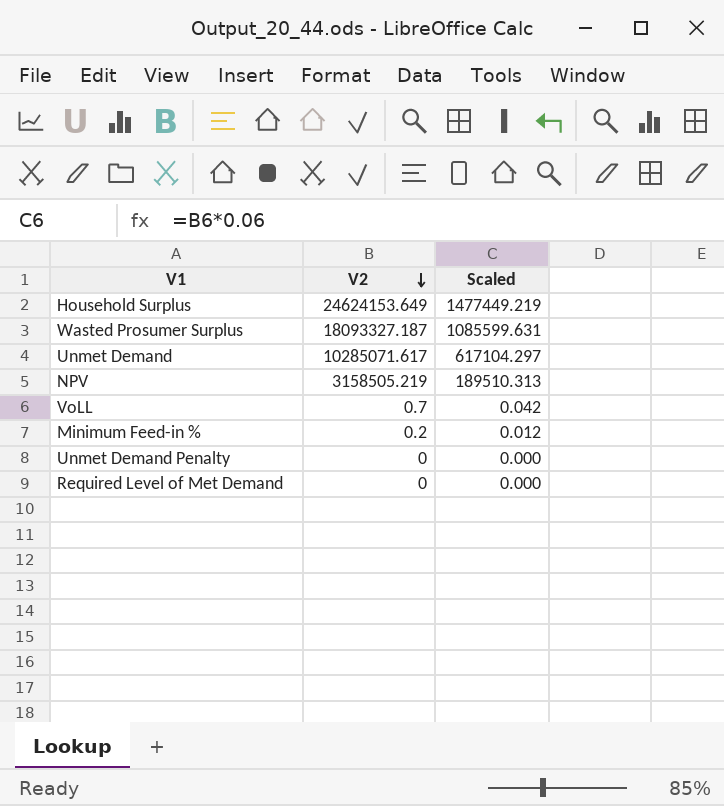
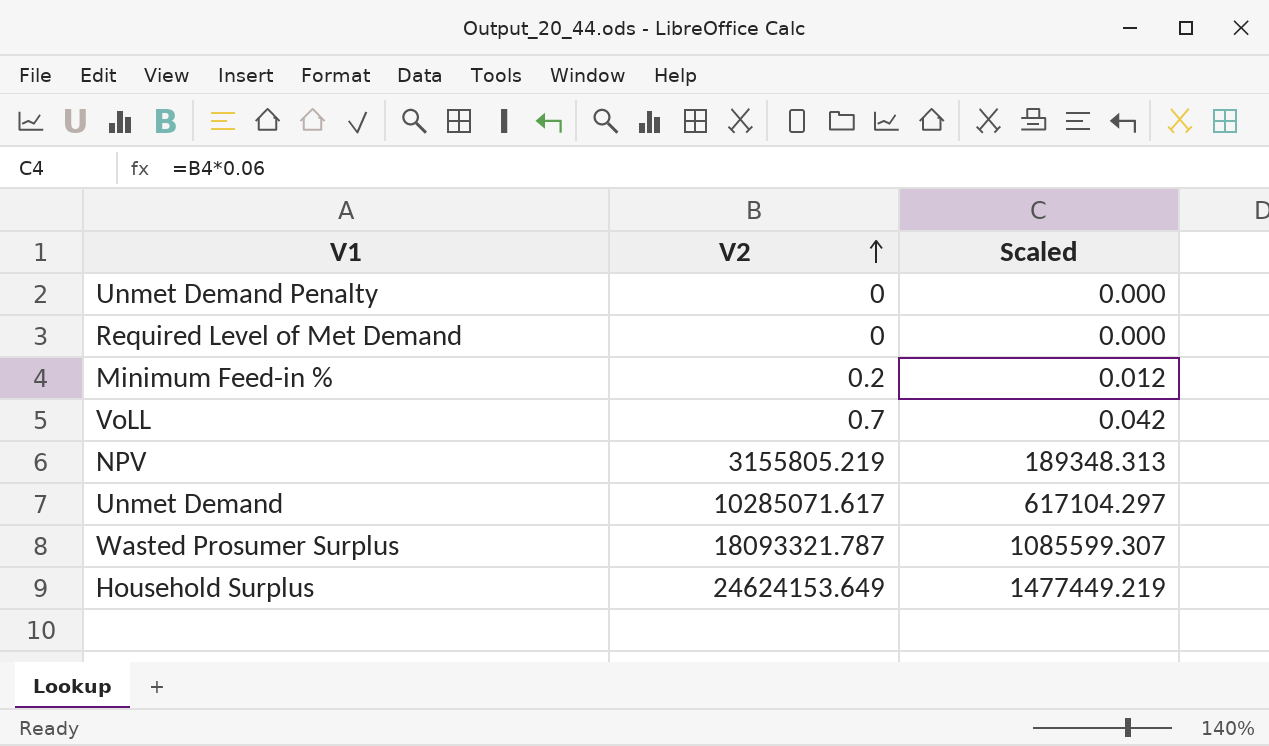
row order: V2 descending -> V2 ascending
NPV | V2: 3158505.219 -> 3155805.219
NPV | Scaled: 189510.313 -> 189348.313
Wasted Prosumer Surplus | V2: 18093327.187 -> 18093321.787
Wasted Prosumer Surplus | Scaled: 1085599.631 -> 1085599.307

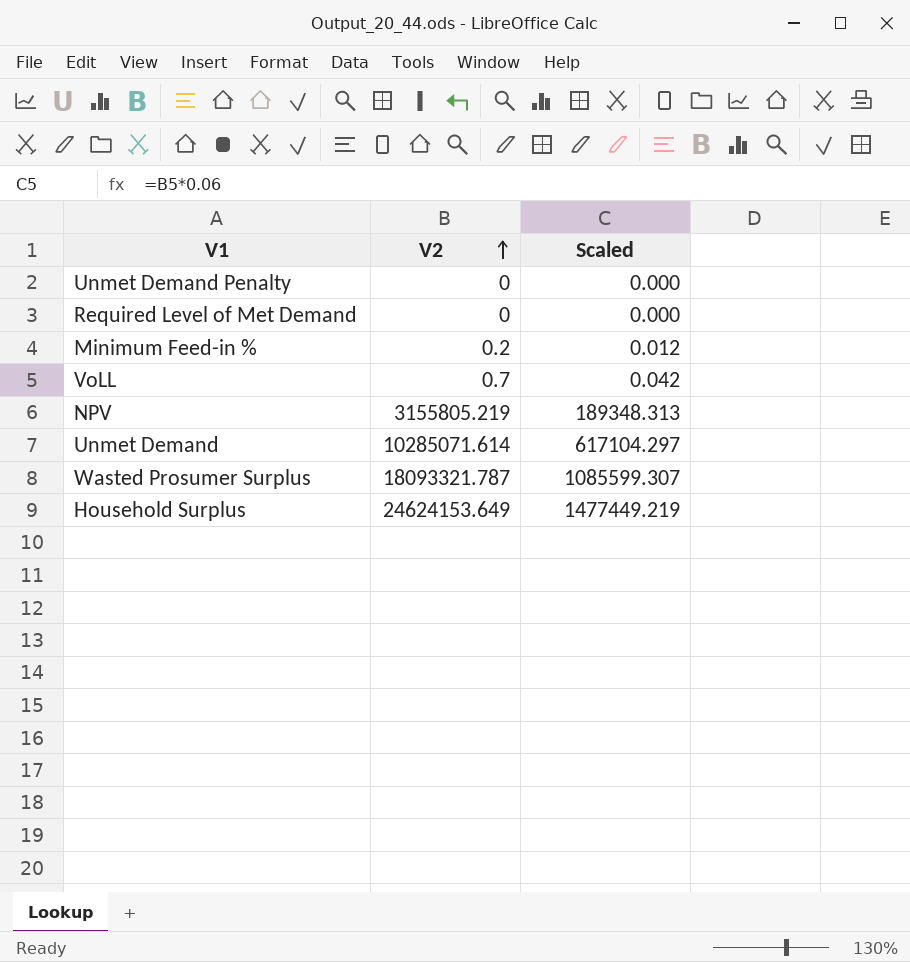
Unmet Demand | V2: 10285071.617 -> 10285071.614

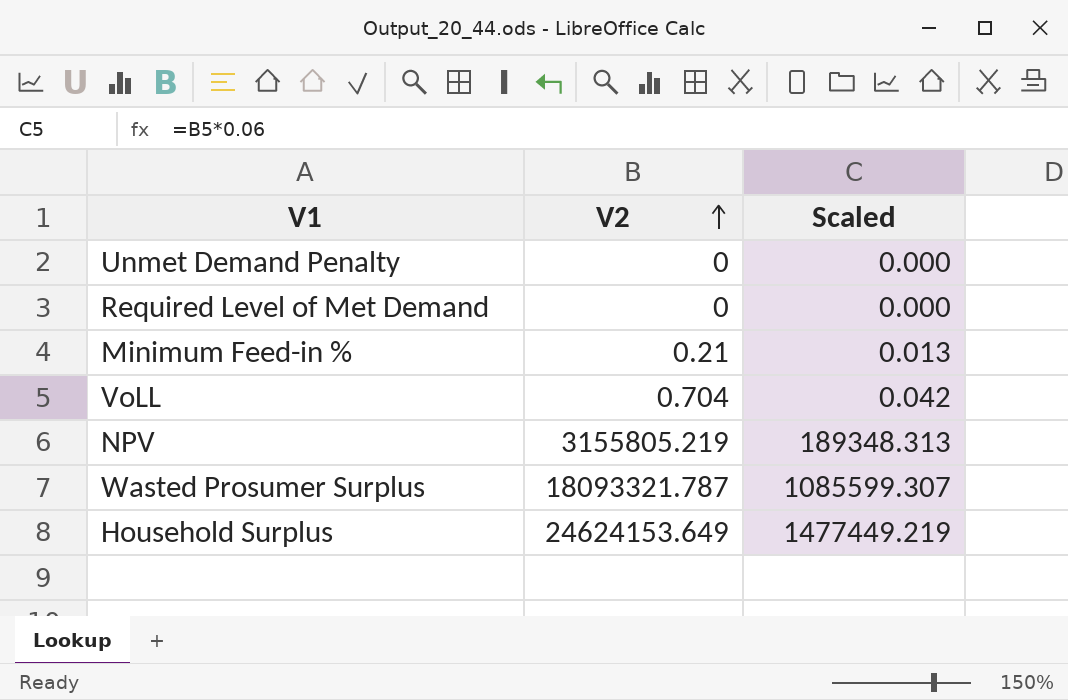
row Unmet Demand: 10285071.614 | 617104.297 -> none
Minimum Feed-in % | V2: 0.2 -> 0.21
Minimum Feed-in % | Scaled: 0.012 -> 0.013
VoLL | V2: 0.7 -> 0.704

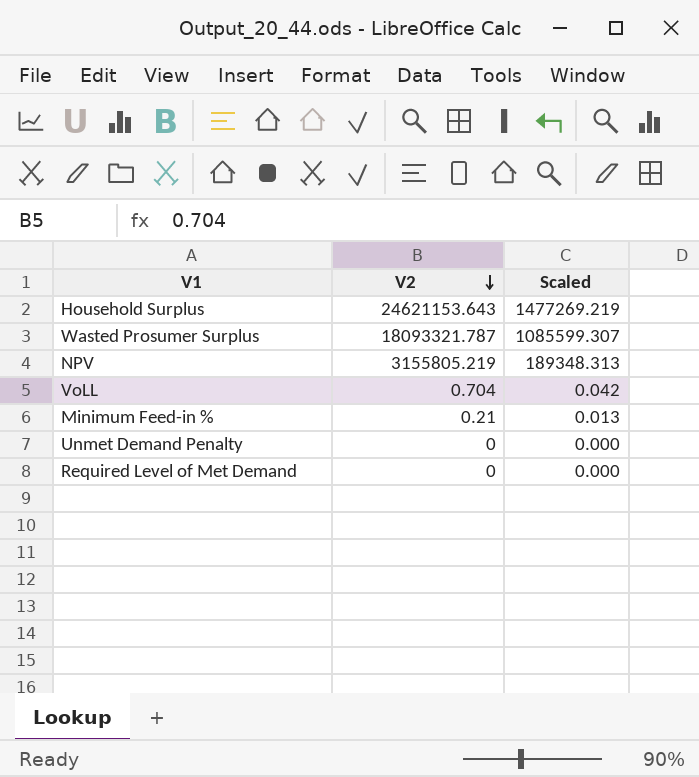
row order: V2 ascending -> V2 descending
Household Surplus | V2: 24624153.649 -> 24621153.643
Household Surplus | Scaled: 1477449.219 -> 1477269.219

